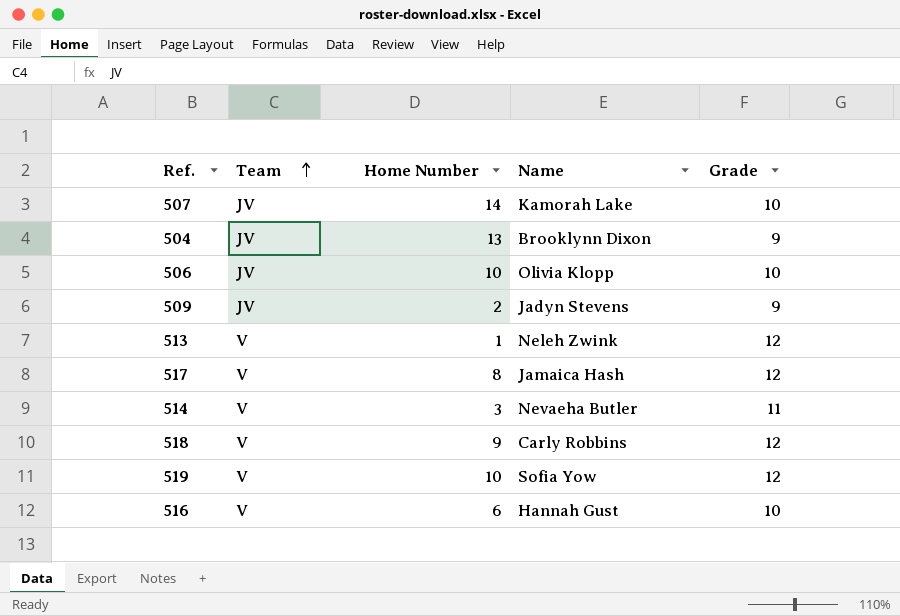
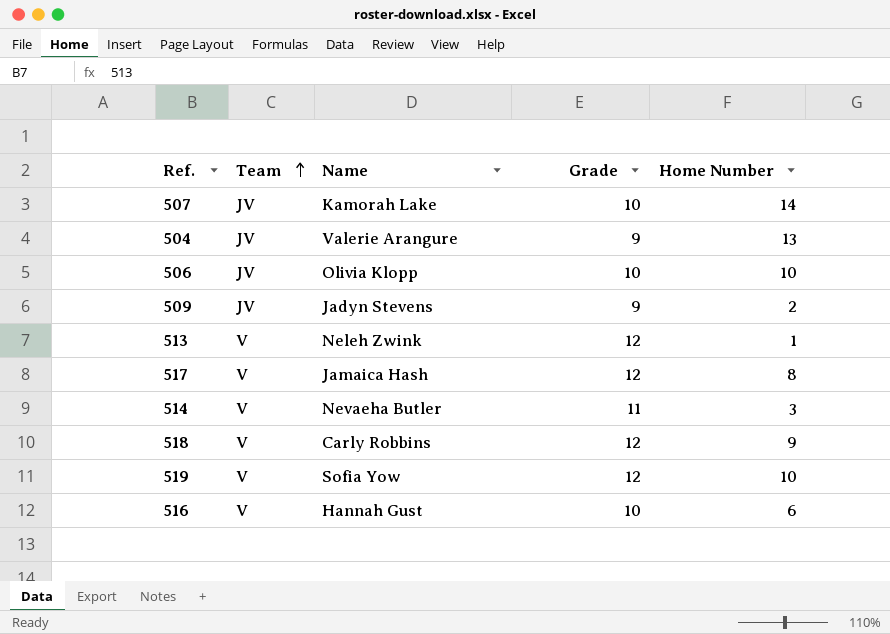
column Home Number | position: 3 -> 5
504 | Name: Brooklynn Dixon -> Valerie Arangure

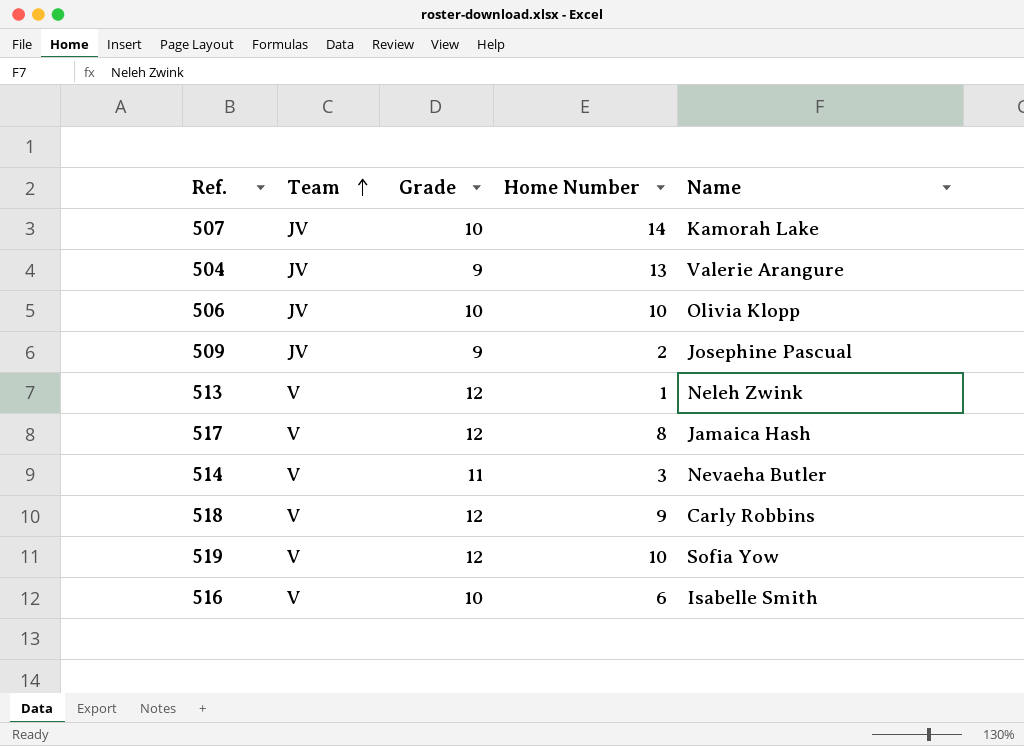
column Name | position: 3 -> 5
509 | Name: Jadyn Stevens -> Josephine Pascual
516 | Name: Hannah Gust -> Isabelle Smith

